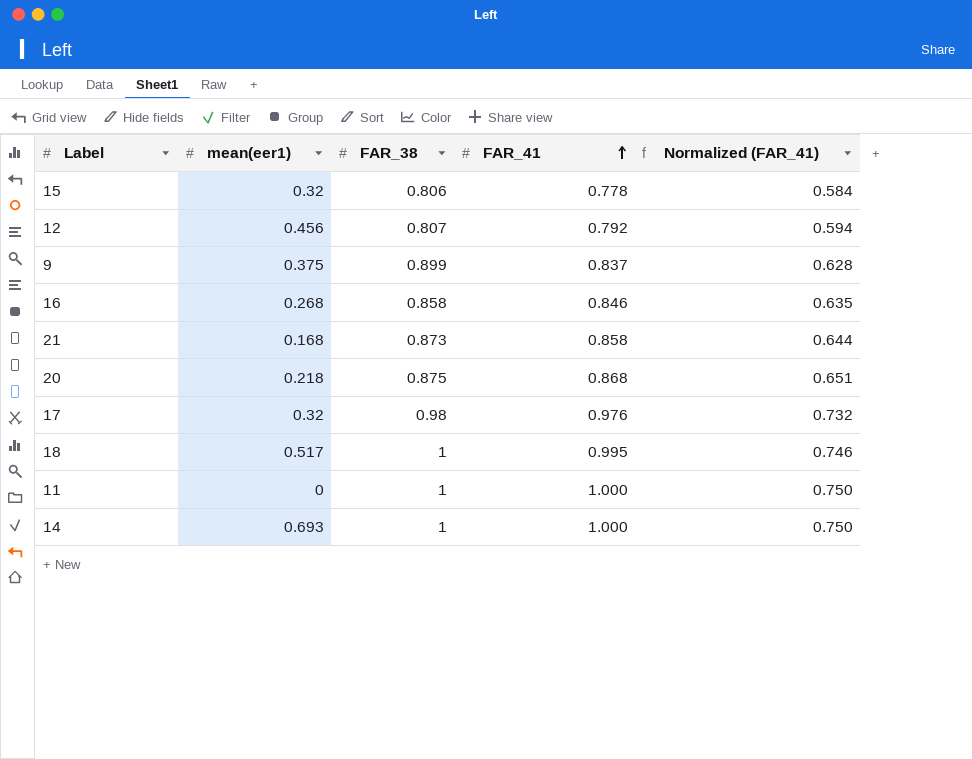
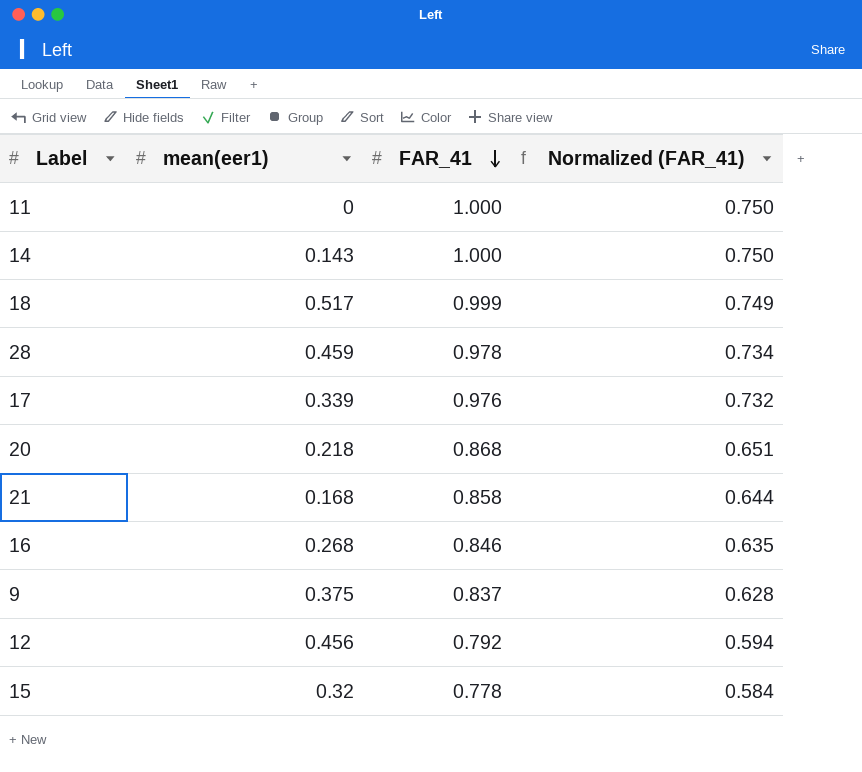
row order: FAR_41 ascending -> FAR_41 descending
column FAR_38 | position: 3 -> none
14 | mean(eer1): 0.693 -> 0.143
18 | FAR_41: 0.995 -> 0.999
18 | Normalized (FAR_41): 0.746 -> 0.749
row 28: none -> 0.459 | 0.978 | 0.734
17 | mean(eer1): 0.32 -> 0.339

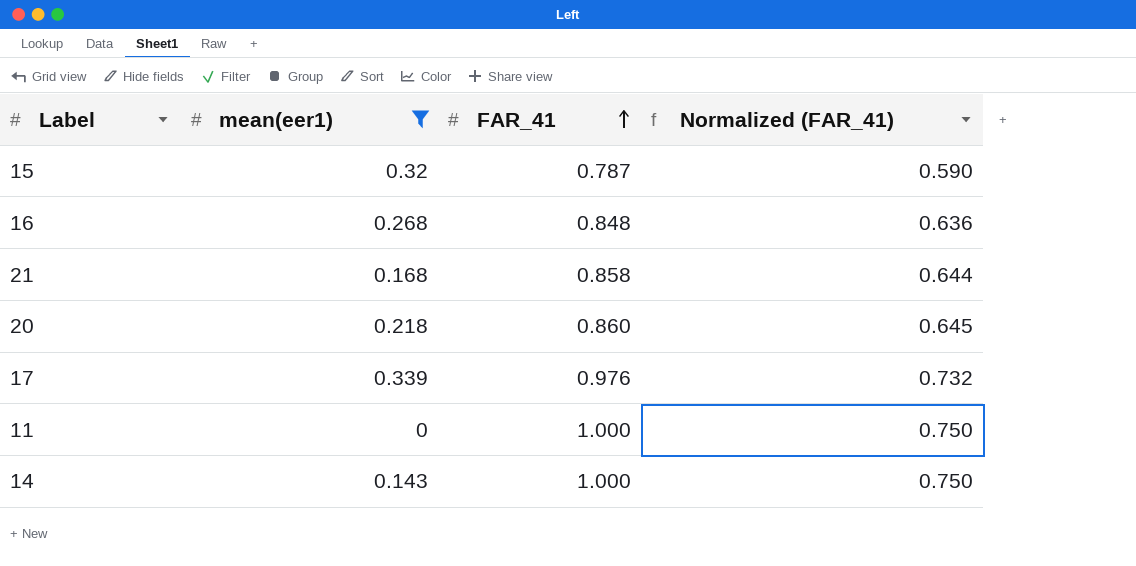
filter: none -> mean(eer1) <= 0.339
row order: FAR_41 descending -> FAR_41 ascending
15 | FAR_41: 0.778 -> 0.787
15 | Normalized (FAR_41): 0.584 -> 0.590
16 | FAR_41: 0.846 -> 0.848
16 | Normalized (FAR_41): 0.635 -> 0.636
20 | FAR_41: 0.868 -> 0.860
20 | Normalized (FAR_41): 0.651 -> 0.645

